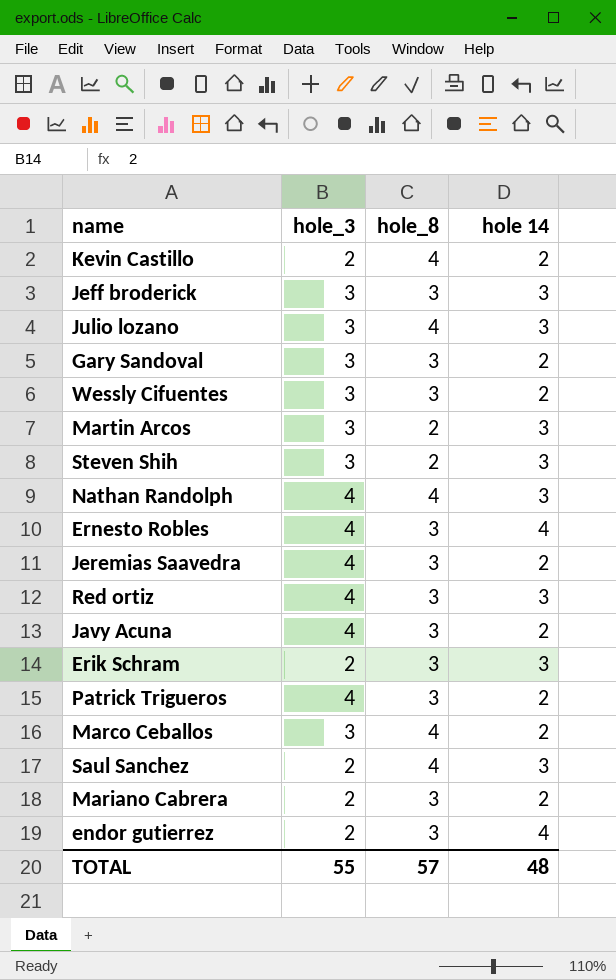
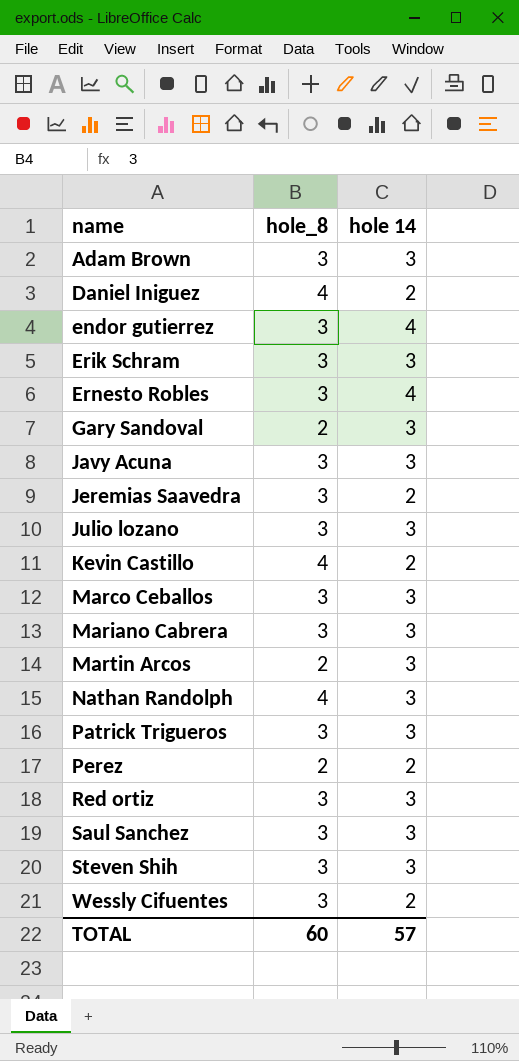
row order: none -> name ascending
column hole_3 | position: 2 -> none
row Jeff broderick: 3 | 3 | 3 -> none
row Adam Brown: none -> 3 | 3
row Daniel Iniguez: none -> 4 | 2
Gary Sandoval | hole_8: 3 -> 2
Gary Sandoval | hole 14: 2 -> 3
Javy Acuna | hole 14: 2 -> 3
Julio lozano | hole_8: 4 -> 3
Marco Ceballos | hole_8: 4 -> 3
Marco Ceballos | hole 14: 2 -> 3
Mariano Cabrera | hole 14: 2 -> 3
Patrick Trigueros | hole 14: 2 -> 3
row Perez: none -> 2 | 2
Saul Sanchez | hole_8: 4 -> 3
Steven Shih | hole_8: 2 -> 3
TOTAL | hole_8: 57 -> 60
TOTAL | hole 14: 48 -> 57

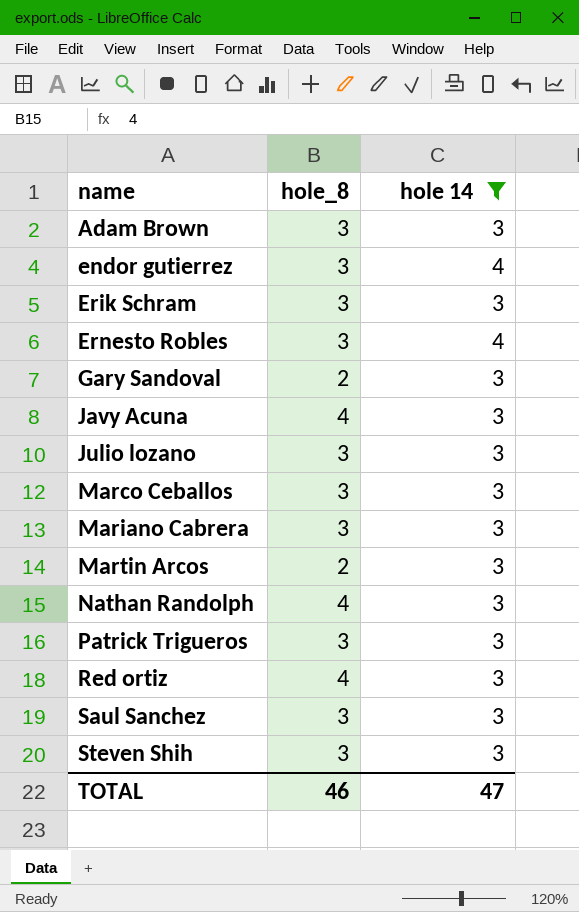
filter: none -> hole 14 != 2
Javy Acuna | hole_8: 3 -> 4
Red ortiz | hole_8: 3 -> 4
TOTAL | hole_8: 60 -> 46
TOTAL | hole 14: 57 -> 47

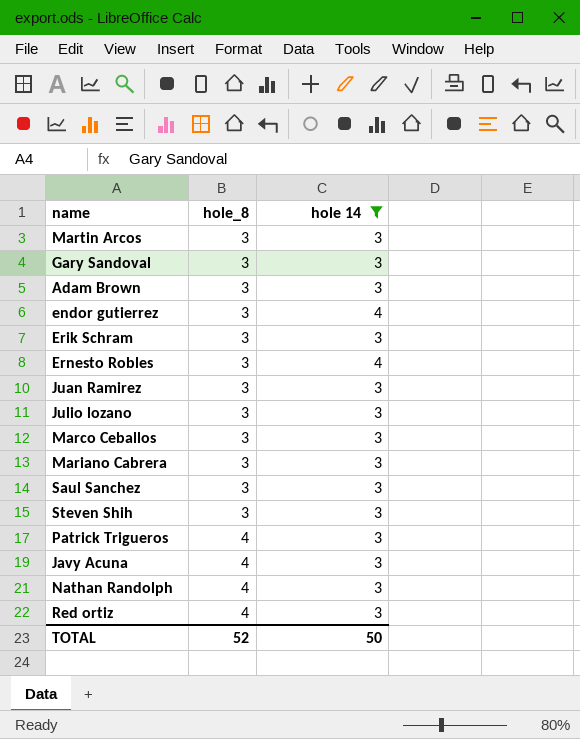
row order: name ascending -> hole_8 ascending
Martin Arcos | hole_8: 2 -> 3
Gary Sandoval | hole_8: 2 -> 3
row Juan Ramirez: none -> 3 | 3
Patrick Trigueros | hole_8: 3 -> 4
TOTAL | hole_8: 46 -> 52
TOTAL | hole 14: 47 -> 50

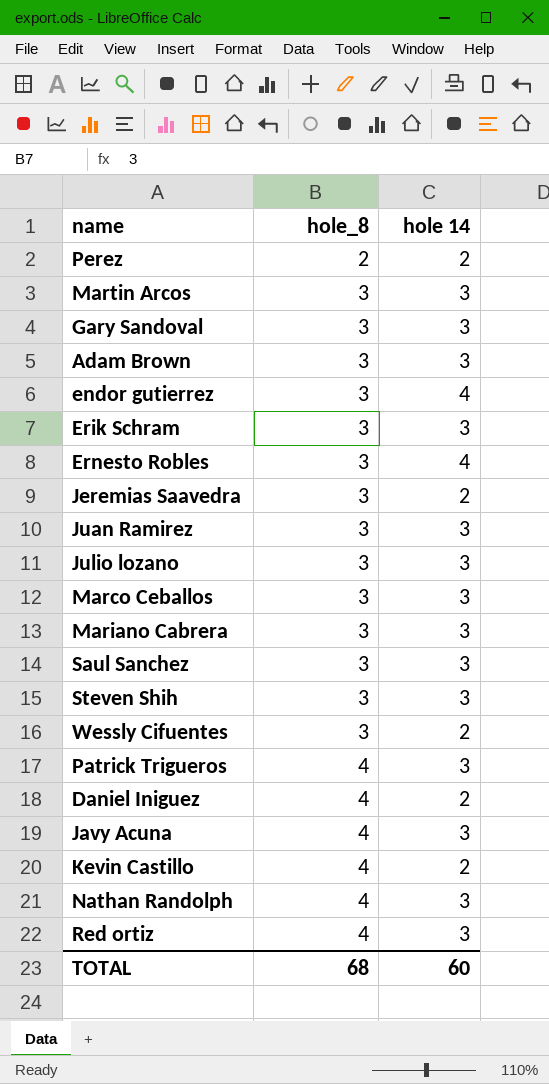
filter: hole 14 != 2 -> none
TOTAL | hole_8: 52 -> 68
TOTAL | hole 14: 50 -> 60

